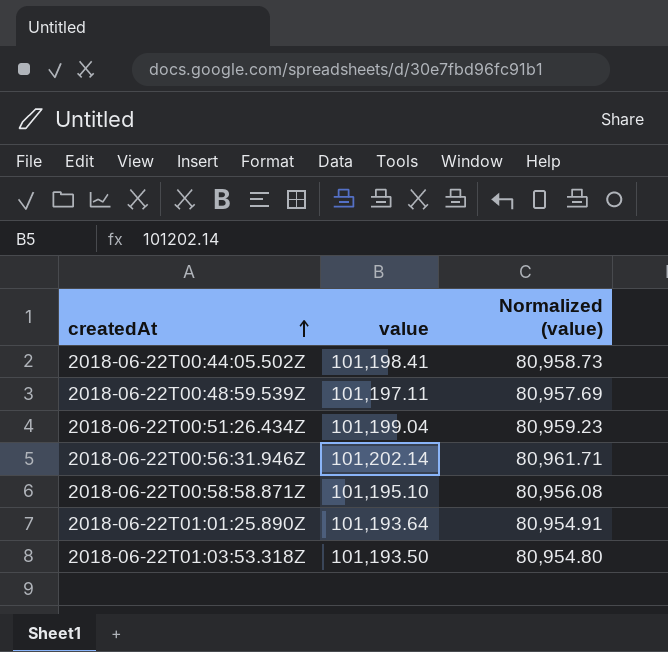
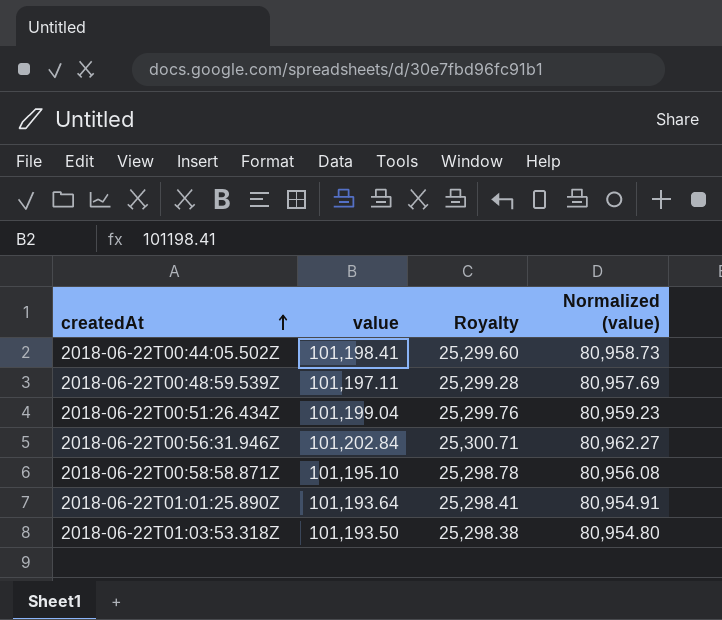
column Royalty | formula: none -> [value] * 0.25
2018-06-22T00:56:31.946Z | value: 101,202.14 -> 101,202.84
2018-06-22T00:56:31.946Z | Normalized (value): 80,961.71 -> 80,962.27

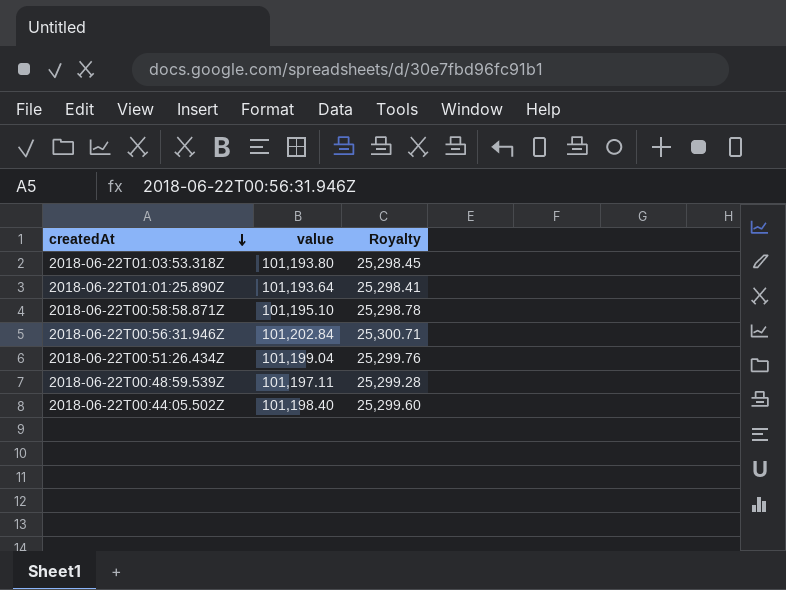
row order: createdAt ascending -> createdAt descending
column Normalized (value) | formula: [value] * 0.8 -> none
2018-06-22T01:03:53.318Z | value: 101,193.50 -> 101,193.80
2018-06-22T01:03:53.318Z | Royalty: 25,298.38 -> 25,298.45
2018-06-22T00:44:05.502Z | value: 101,198.41 -> 101,198.40

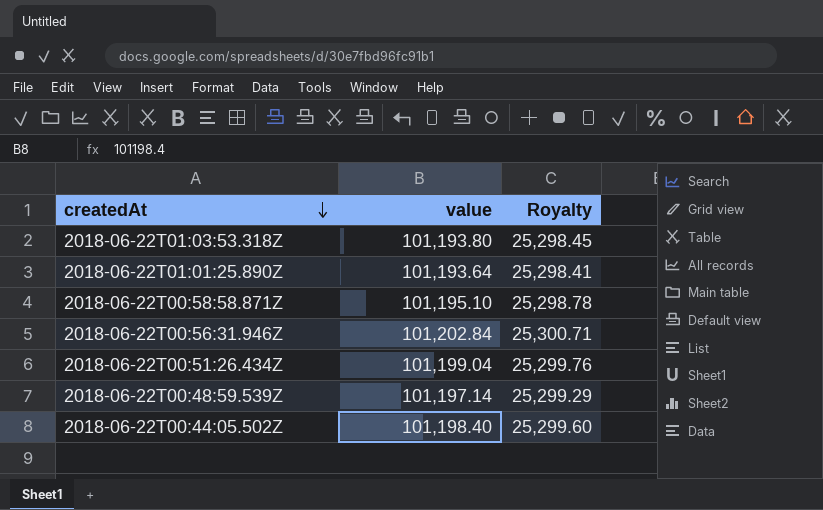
2018-06-22T00:48:59.539Z | value: 101,197.11 -> 101,197.14
2018-06-22T00:48:59.539Z | Royalty: 25,299.28 -> 25,299.29

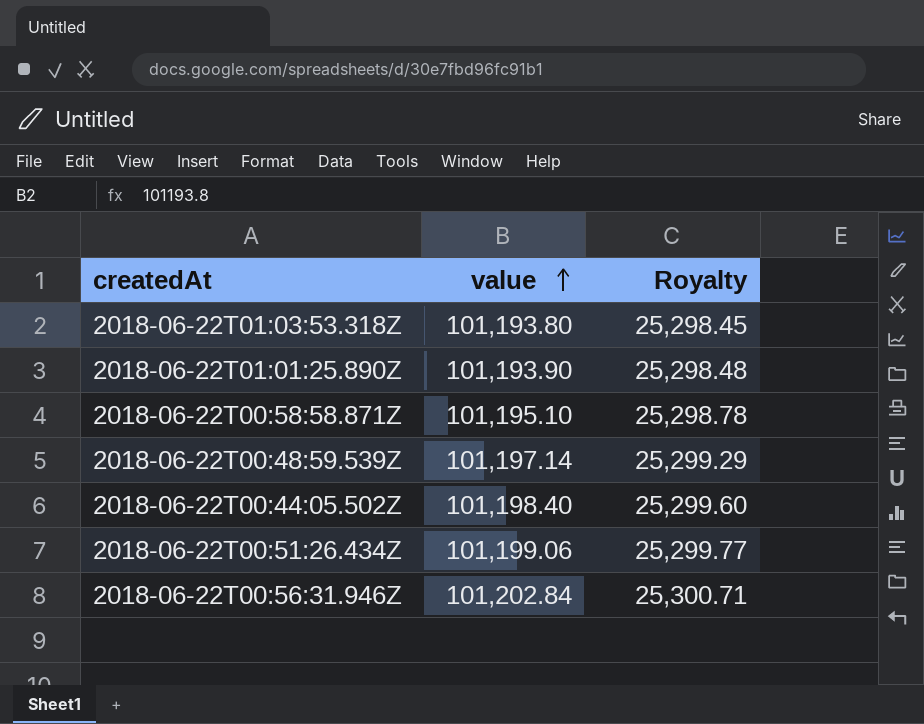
row order: createdAt descending -> value ascending
2018-06-22T01:01:25.890Z | value: 101,193.64 -> 101,193.90
2018-06-22T01:01:25.890Z | Royalty: 25,298.41 -> 25,298.48
2018-06-22T00:51:26.434Z | value: 101,199.04 -> 101,199.06
2018-06-22T00:51:26.434Z | Royalty: 25,299.76 -> 25,299.77

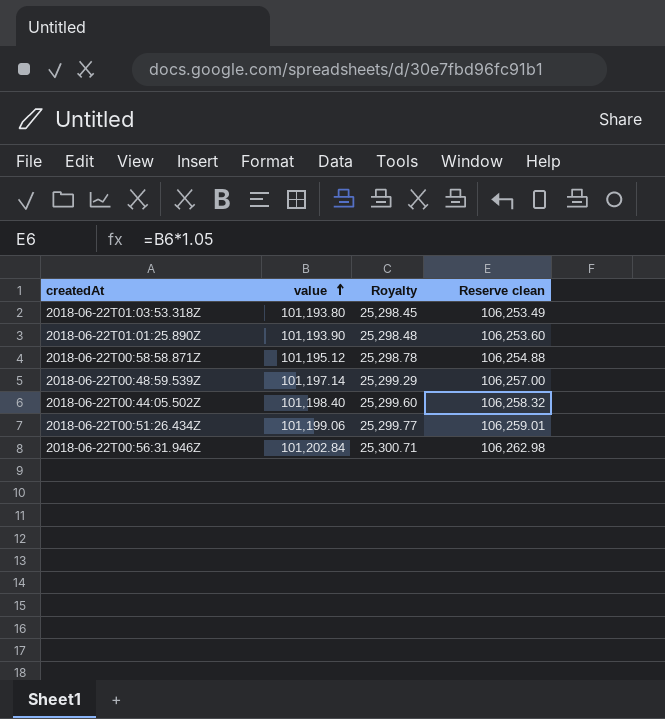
column Reserve clean | formula: none -> [value] * 1.05
2018-06-22T00:58:58.871Z | value: 101,195.10 -> 101,195.12

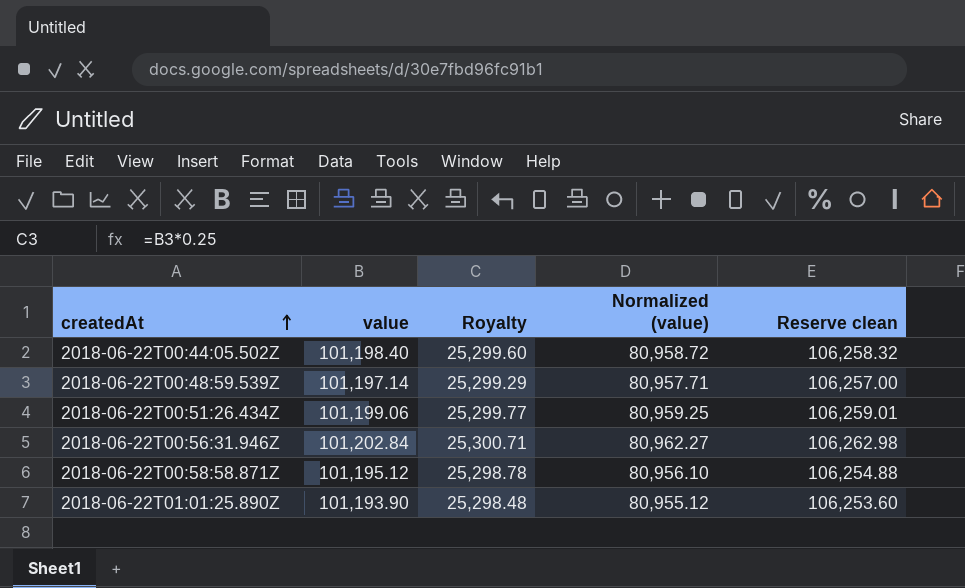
row order: value ascending -> createdAt ascending
column Normalized (value) | formula: none -> [value] * 0.8
row 2018-06-22T01:03:53.318Z: 101,193.80 | 25,298.45 | 106,253.49 -> none

